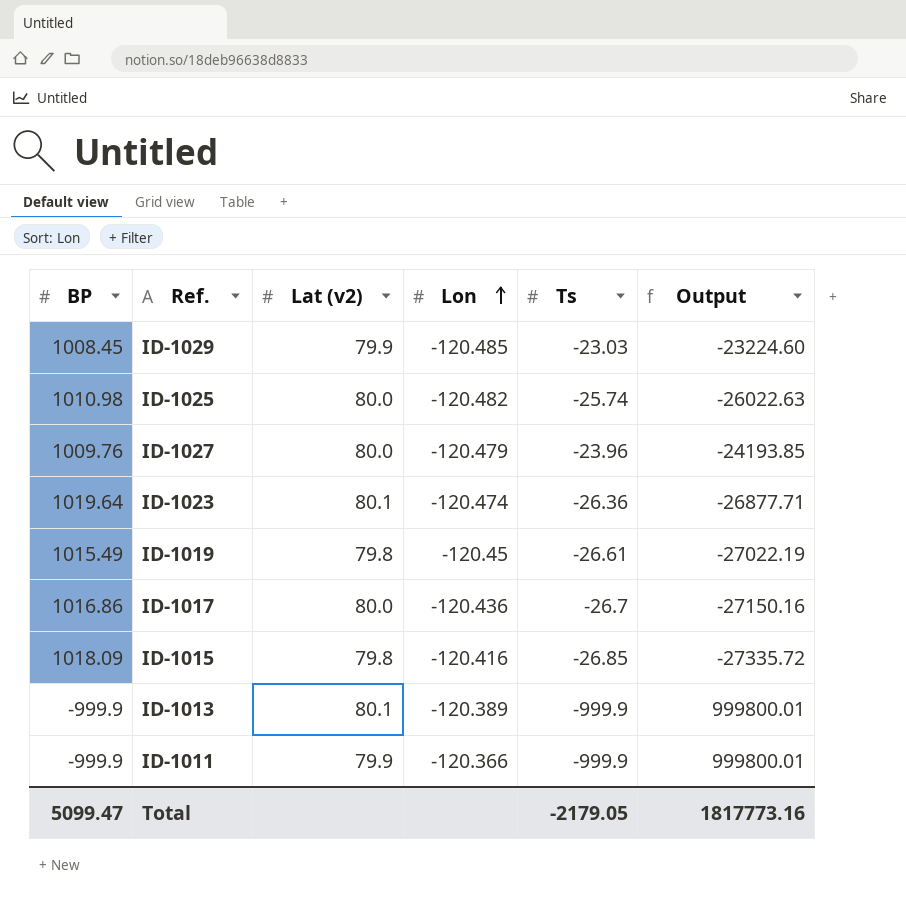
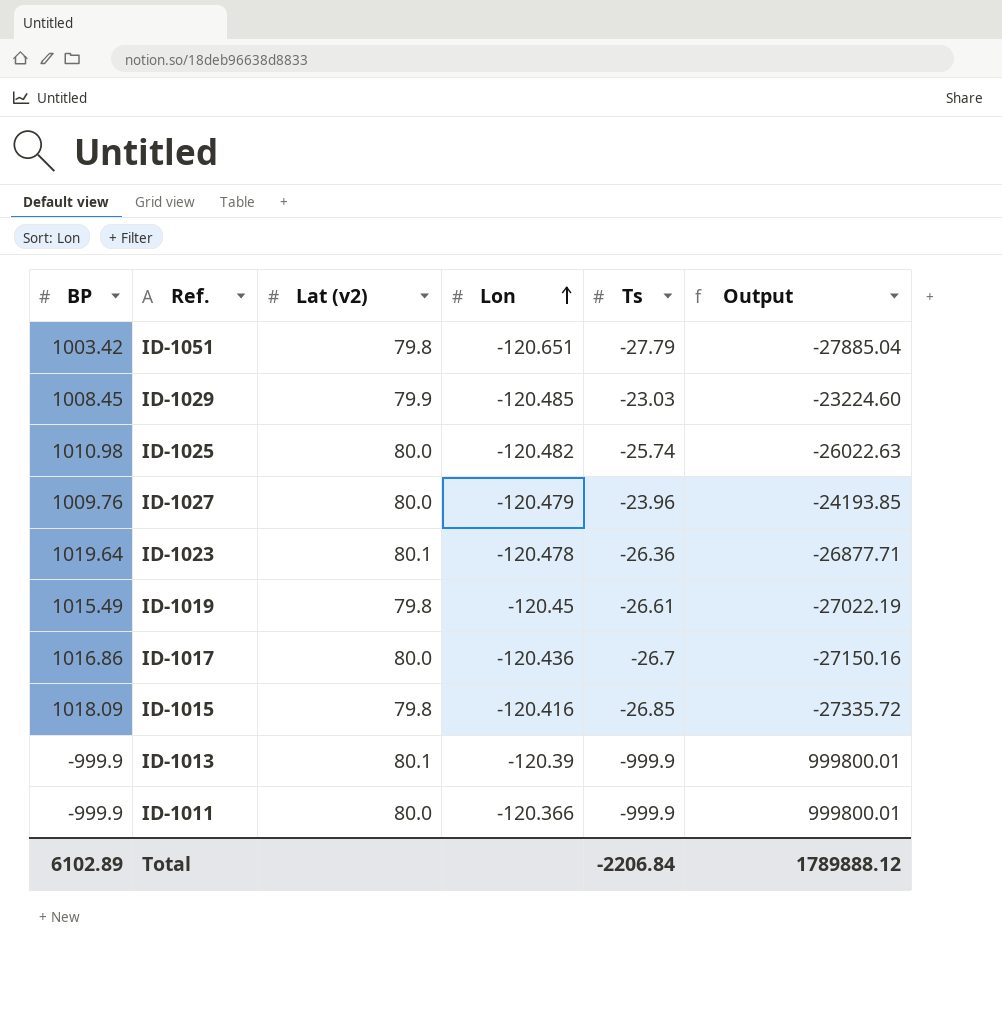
row ID-1051: none -> 1003.42 | 79.8 | -120.651 | -27.79 | -27885.04
ID-1023 | Lon: -120.474 -> -120.478
ID-1013 | Lon: -120.389 -> -120.39
ID-1011 | Lat (v2): 79.9 -> 80.0
Total | BP: 5099.47 -> 6102.89
Total | Ts: -2179.05 -> -2206.84
Total | Output: 1817773.16 -> 1789888.12

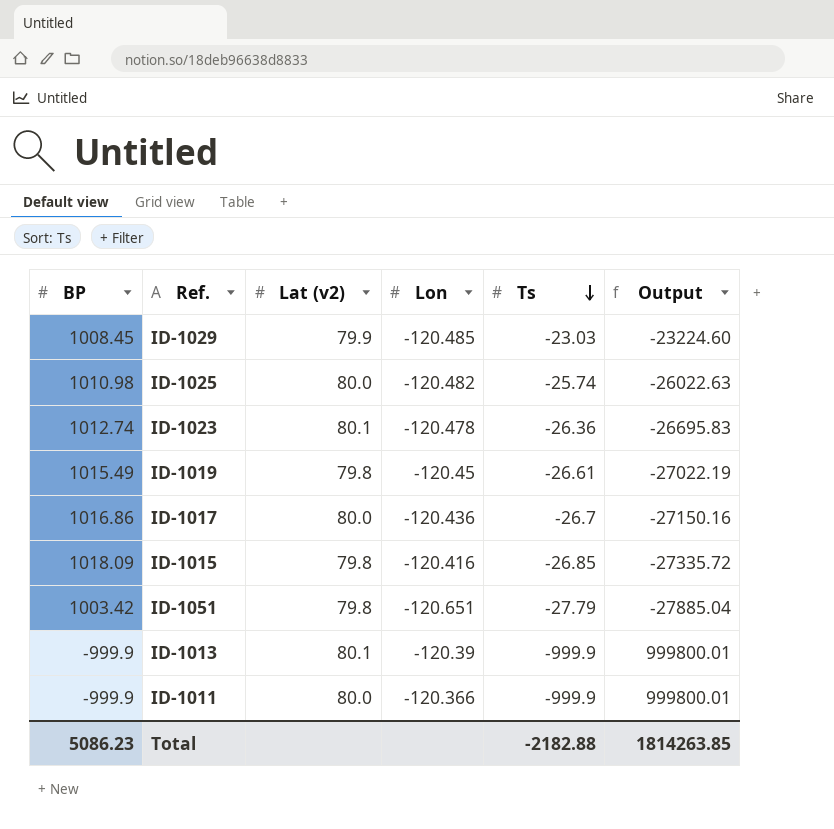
row order: Lon ascending -> Ts descending
row ID-1027: 1009.76 | 80.0 | -120.479 | -23.96 | -24193.85 -> none
ID-1023 | BP: 1019.64 -> 1012.74
ID-1023 | Output: -26877.71 -> -26695.83
Total | BP: 6102.89 -> 5086.23
Total | Ts: -2206.84 -> -2182.88
Total | Output: 1789888.12 -> 1814263.85

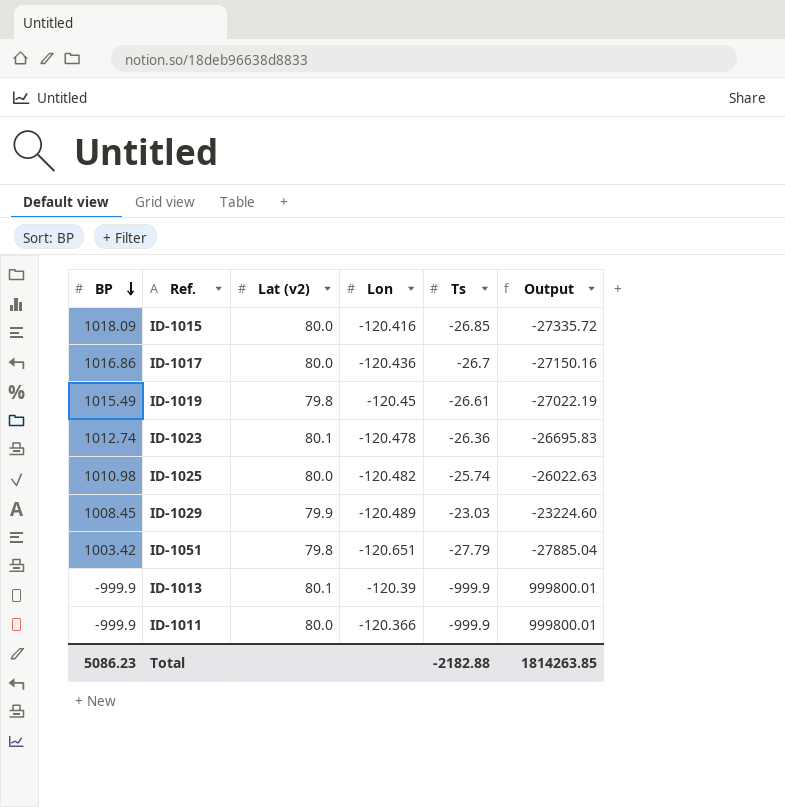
row order: Ts descending -> BP descending
ID-1015 | Lat (v2): 79.8 -> 80.0
ID-1029 | Lon: -120.485 -> -120.489

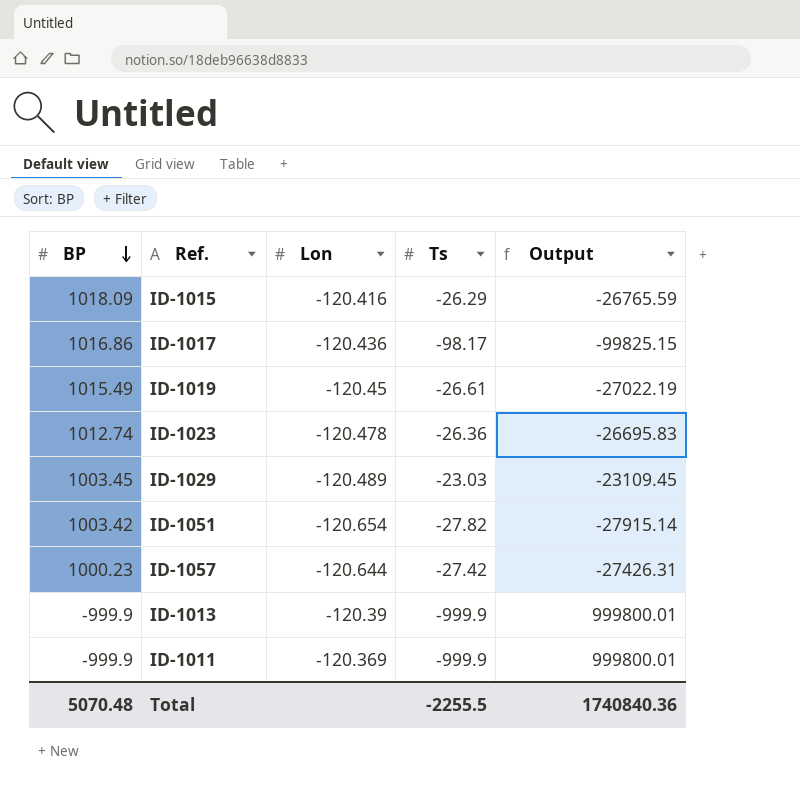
column Lat (v2) | position: 3 -> none
row ID-1025: 1010.98 | 80.0 | -120.482 | -25.74 | -26022.63 -> none
ID-1015 | Ts: -26.85 -> -26.29
ID-1015 | Output: -27335.72 -> -26765.59
ID-1017 | Ts: -26.7 -> -98.17
ID-1017 | Output: -27150.16 -> -99825.15
ID-1029 | BP: 1008.45 -> 1003.45
ID-1029 | Output: -23224.60 -> -23109.45
ID-1051 | Lon: -120.651 -> -120.654
ID-1051 | Ts: -27.79 -> -27.82
ID-1051 | Output: -27885.04 -> -27915.14
row ID-1057: none -> 1000.23 | -120.644 | -27.42 | -27426.31
ID-1011 | Lon: -120.366 -> -120.369
Total | BP: 5086.23 -> 5070.48
Total | Ts: -2182.88 -> -2255.5
Total | Output: 1814263.85 -> 1740840.36

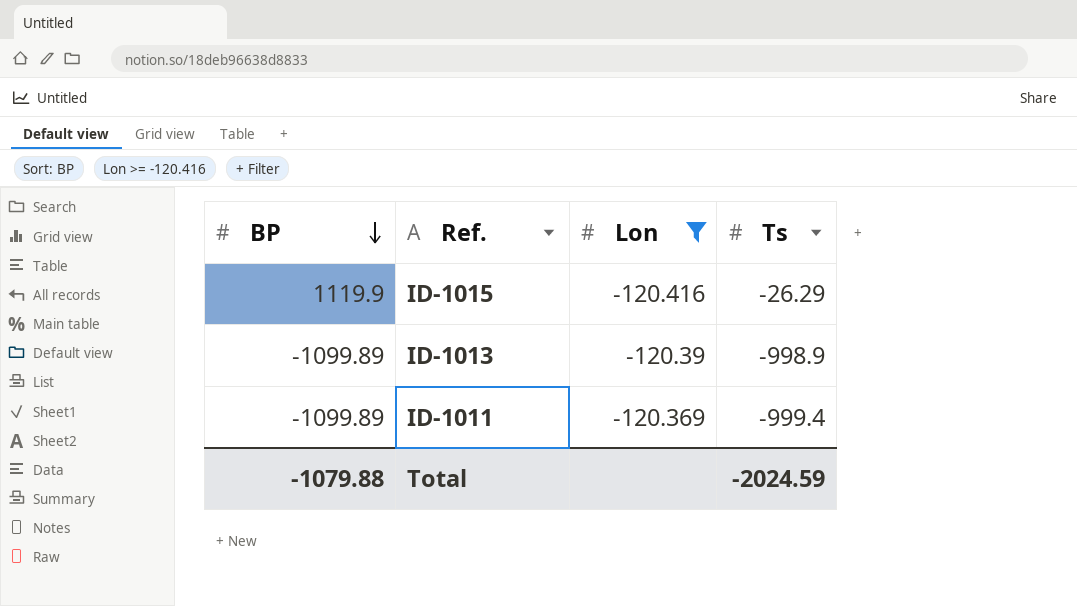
filter: none -> Lon >= -120.416
column Output | formula: [BP] * [Ts] -> none
ID-1015 | BP: 1018.09 -> 1119.9
ID-1013 | BP: -999.9 -> -1099.89
ID-1013 | Ts: -999.9 -> -998.9
ID-1011 | BP: -999.9 -> -1099.89
ID-1011 | Ts: -999.9 -> -999.4
Total | BP: 5070.48 -> -1079.88
Total | Ts: -2255.5 -> -2024.59

